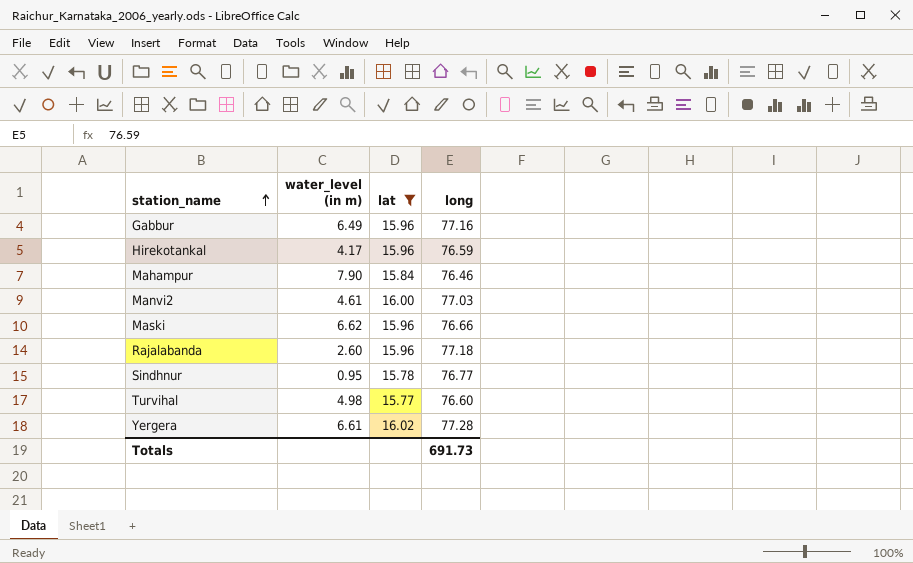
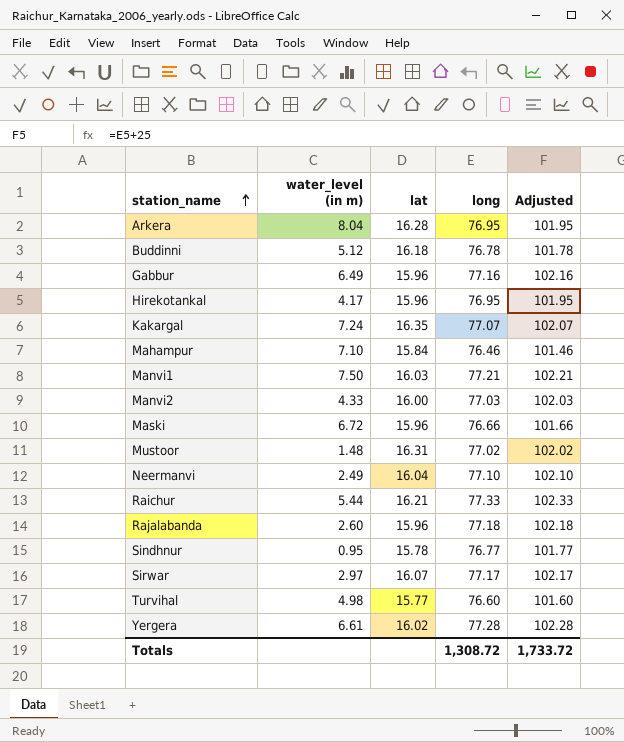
filter: lat <= 16.02 -> none
column Adjusted | formula: none -> [long] + 25
Hirekotankal | long: 76.59 -> 76.95
Mahampur | water_level (in m): 7.90 -> 7.10
Manvi2 | water_level (in m): 4.61 -> 4.33
Maski | water_level (in m): 6.62 -> 6.72
Totals | long: 691.73 -> 1,308.72

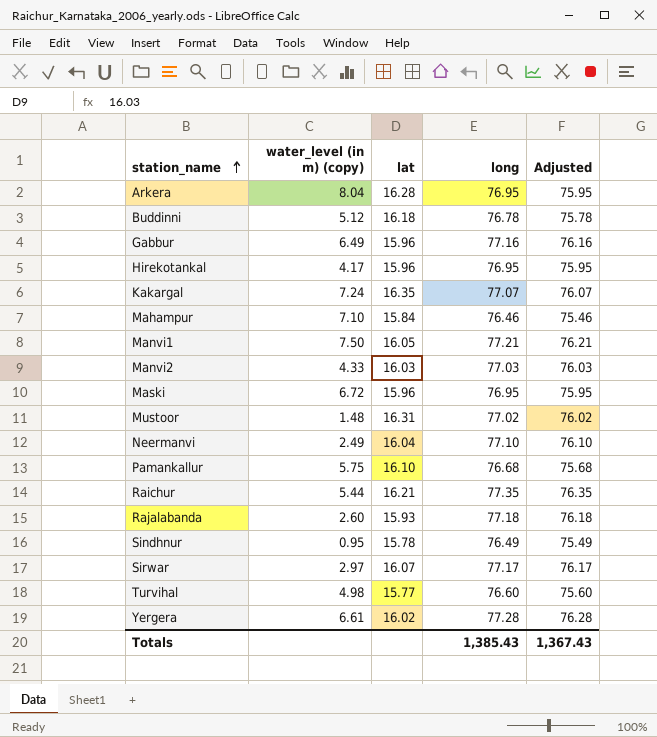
column name: water_level (in m) -> water_level (in m) (copy)
column Adjusted | formula: [long] + 25 -> [long] - 1
Manvi1 | lat: 16.03 -> 16.05
Manvi2 | lat: 16.00 -> 16.03
Maski | long: 76.66 -> 76.95
row Pamankallur: none -> 5.75 | 16.10 | 76.68 | 75.68
Raichur | long: 77.33 -> 77.35
Rajalabanda | lat: 15.96 -> 15.93
Sindhnur | long: 76.77 -> 76.49
Totals | long: 1,308.72 -> 1,385.43
Totals | Adjusted: 1,733.72 -> 1,367.43

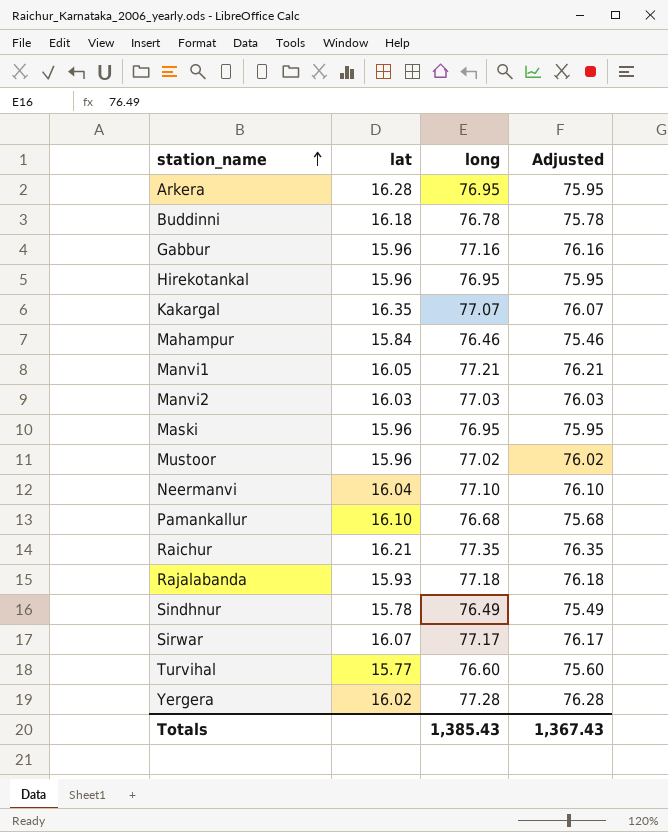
column water_level (in m) (copy) | position: 2 -> none
Mustoor | lat: 16.31 -> 15.96

